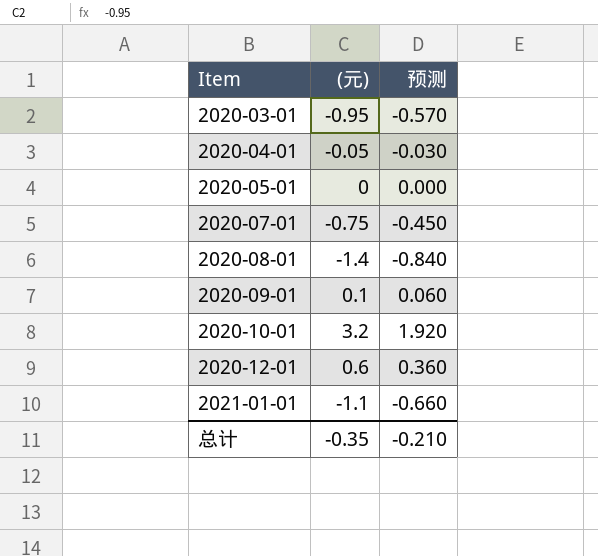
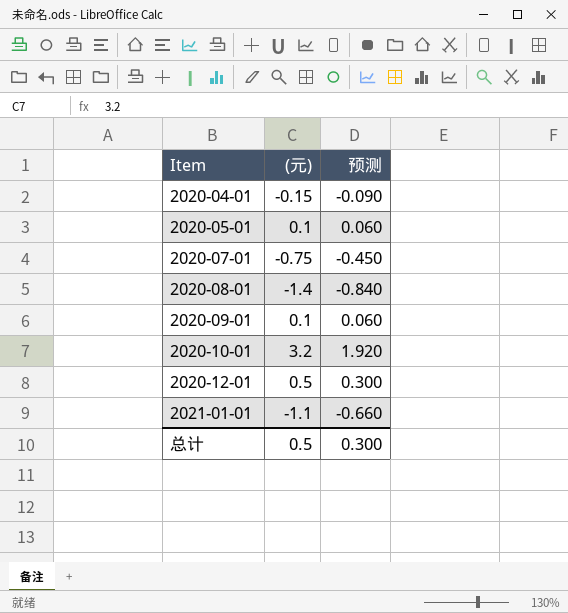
row 2020-03-01: -0.95 | -0.570 -> none
2020-04-01 | (元): -0.05 -> -0.15
2020-04-01 | 预测: -0.030 -> -0.090
2020-05-01 | (元): 0 -> 0.1
2020-05-01 | 预测: 0.000 -> 0.060
2020-12-01 | (元): 0.6 -> 0.5
2020-12-01 | 预测: 0.360 -> 0.300
总计 | (元): -0.35 -> 0.5
总计 | 预测: -0.210 -> 0.300

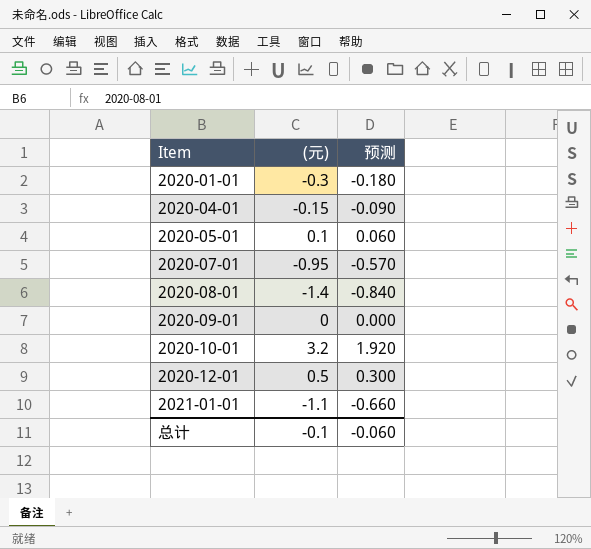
row 2020-01-01: none -> -0.3 | -0.180
2020-07-01 | (元): -0.75 -> -0.95
2020-07-01 | 预测: -0.450 -> -0.570
2020-09-01 | (元): 0.1 -> 0
2020-09-01 | 预测: 0.060 -> 0.000
总计 | (元): 0.5 -> -0.1
总计 | 预测: 0.300 -> -0.060

